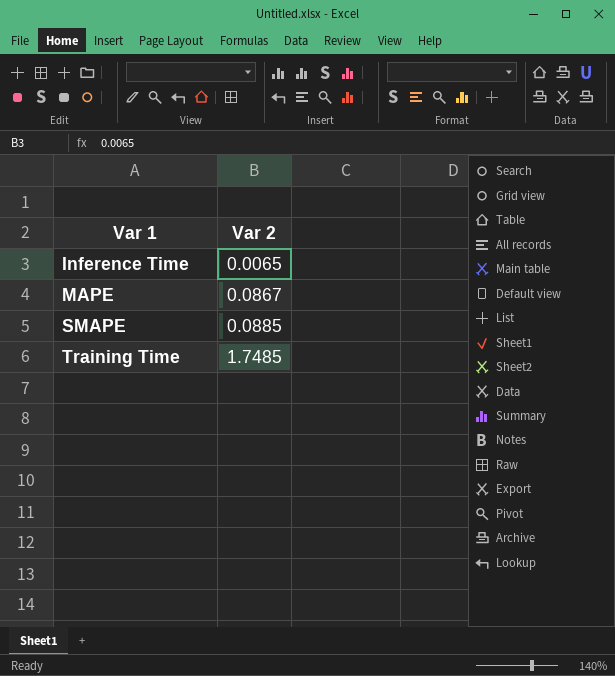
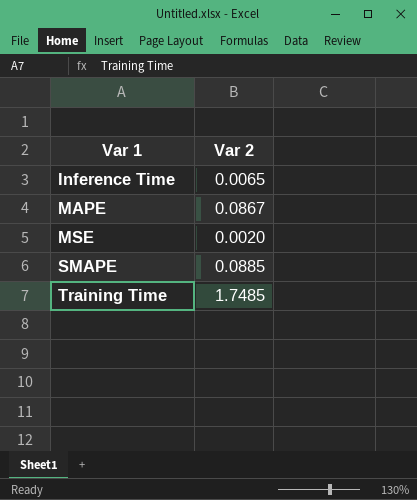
row MSE: none -> 0.0020

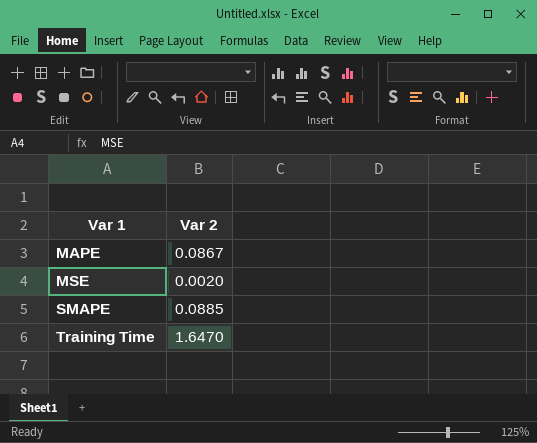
row Inference Time: 0.0065 -> none
Training Time | Var 2: 1.7485 -> 1.6470

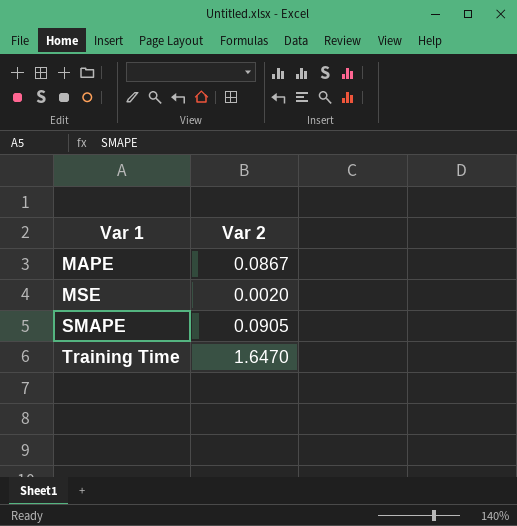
SMAPE | Var 2: 0.0885 -> 0.0905

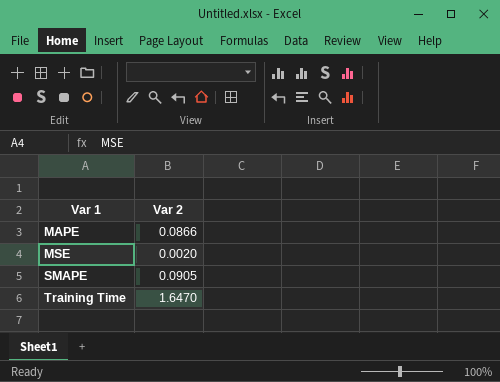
MAPE | Var 2: 0.0867 -> 0.0866

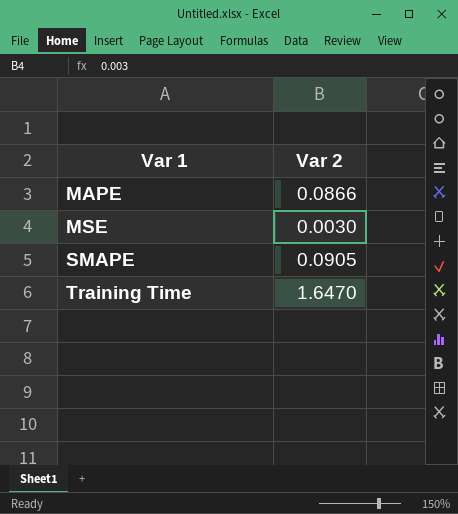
MSE | Var 2: 0.0020 -> 0.0030

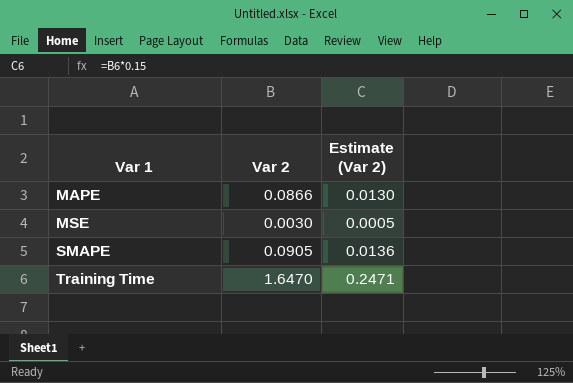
column Estimate (Var 2) | formula: none -> [Var 2] * 0.15

